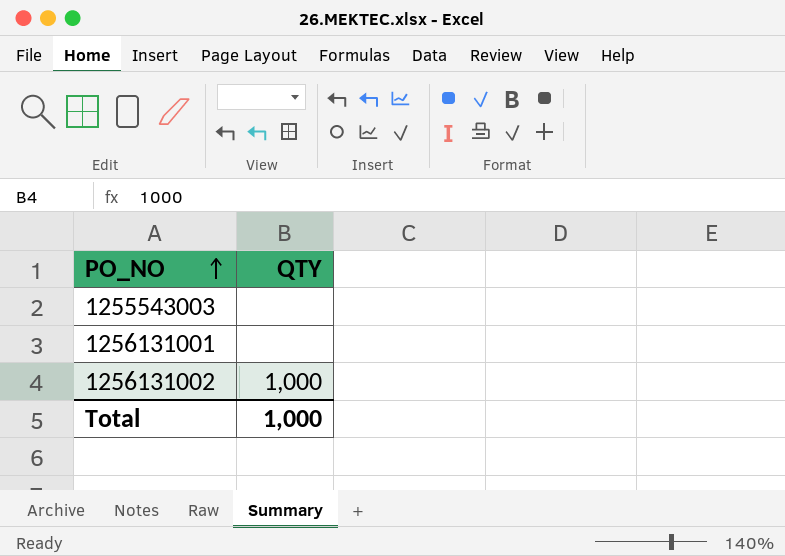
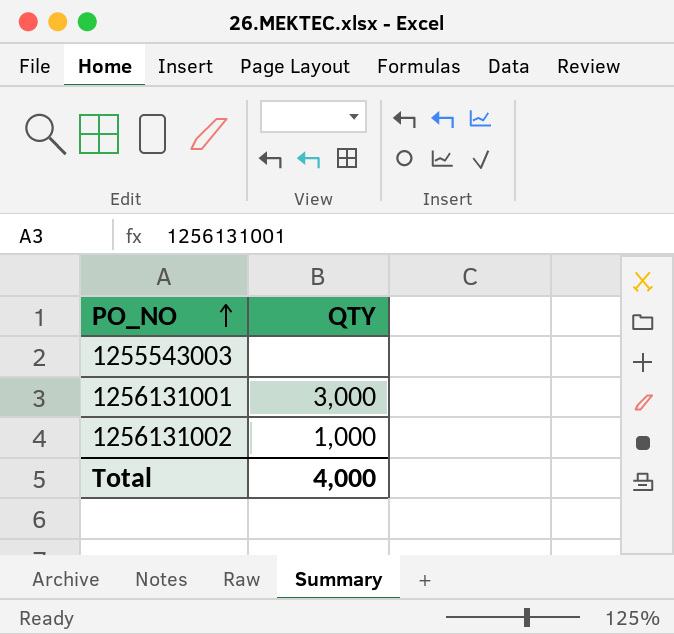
1256131001 | QTY: none -> 3,000
Total | QTY: 1,000 -> 4,000

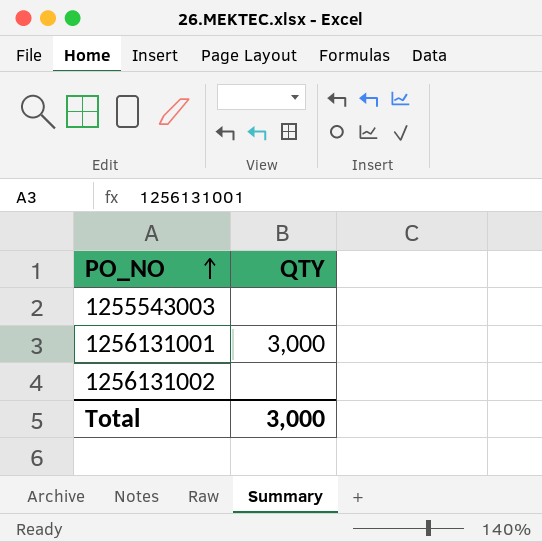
1256131002 | QTY: 1,000 -> none
Total | QTY: 4,000 -> 3,000

